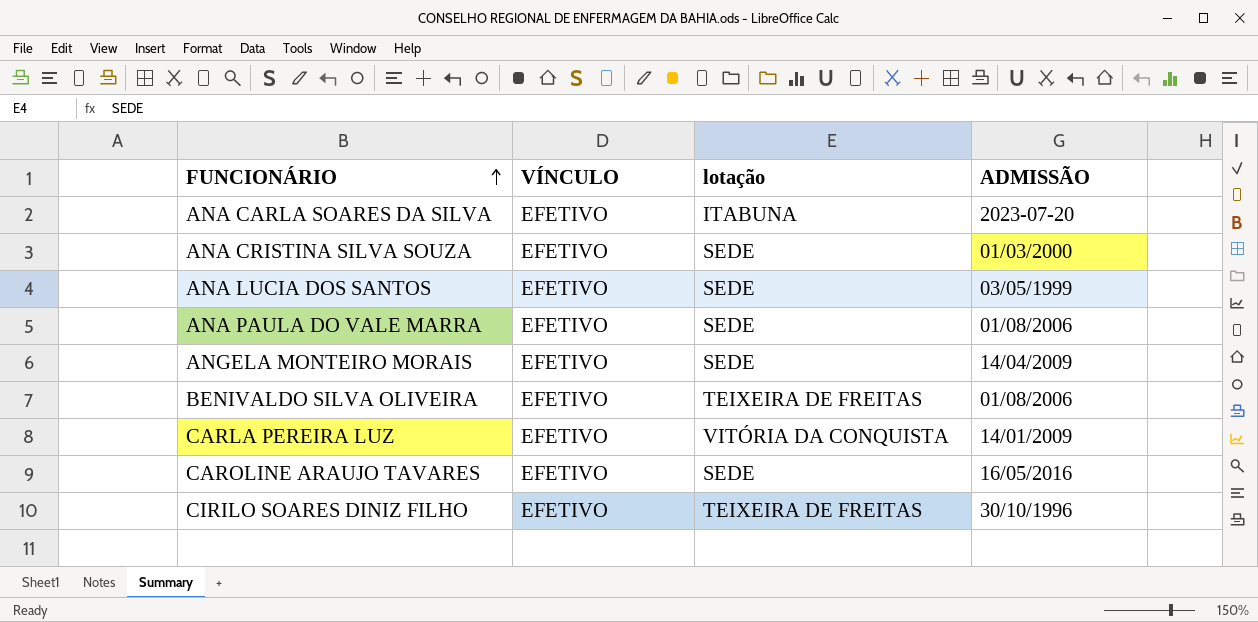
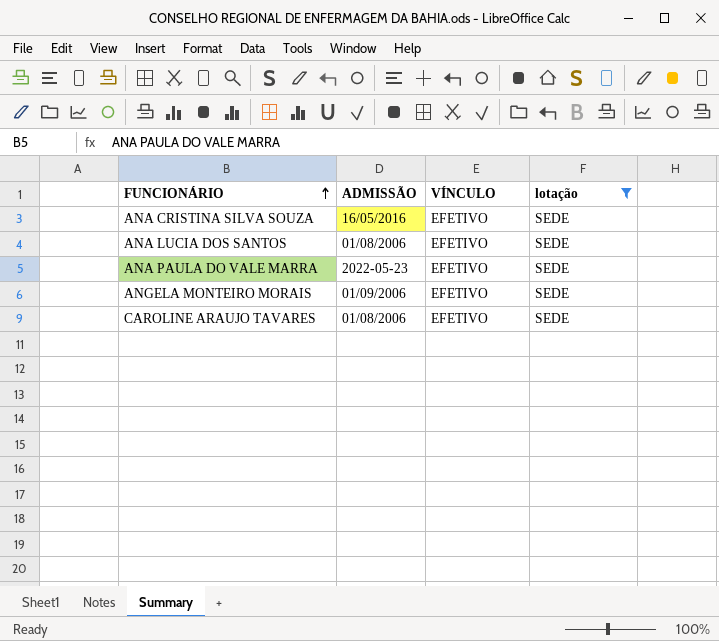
filter: none -> lotação = SEDE
column ADMISSÃO | position: 4 -> 2
ANA CRISTINA SILVA SOUZA | ADMISSÃO: 01/03/2000 -> 16/05/2016
ANA LUCIA DOS SANTOS | ADMISSÃO: 03/05/1999 -> 01/08/2006
ANA PAULA DO VALE MARRA | ADMISSÃO: 01/08/2006 -> 2022-05-23
ANGELA MONTEIRO MORAIS | ADMISSÃO: 14/04/2009 -> 01/09/2006
CAROLINE ARAUJO TAVARES | ADMISSÃO: 16/05/2016 -> 01/08/2006

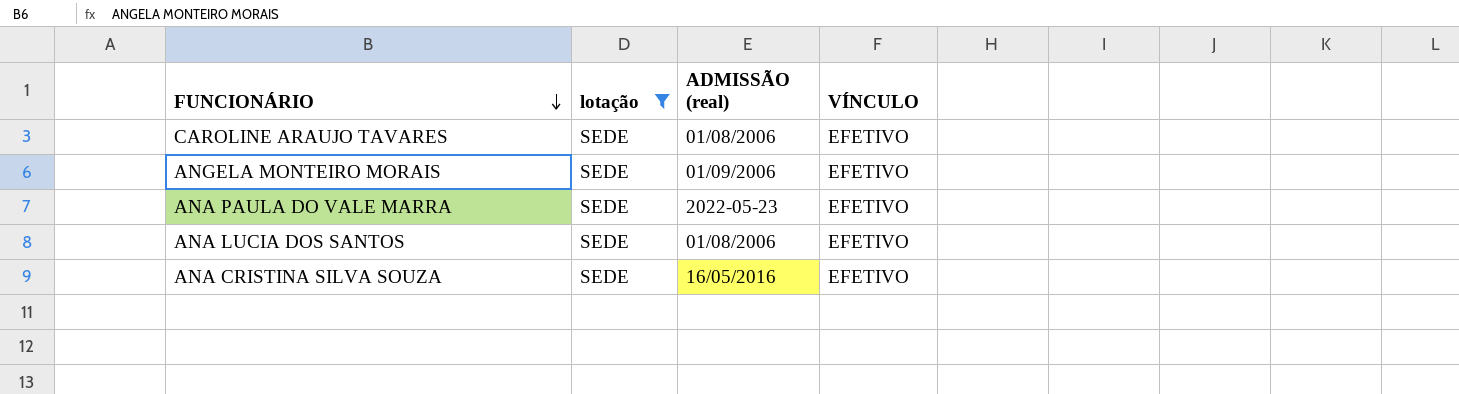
row order: FUNCIONÁRIO ascending -> FUNCIONÁRIO descending
column lotação | position: 4 -> 2
column name: ADMISSÃO -> ADMISSÃO (real)

